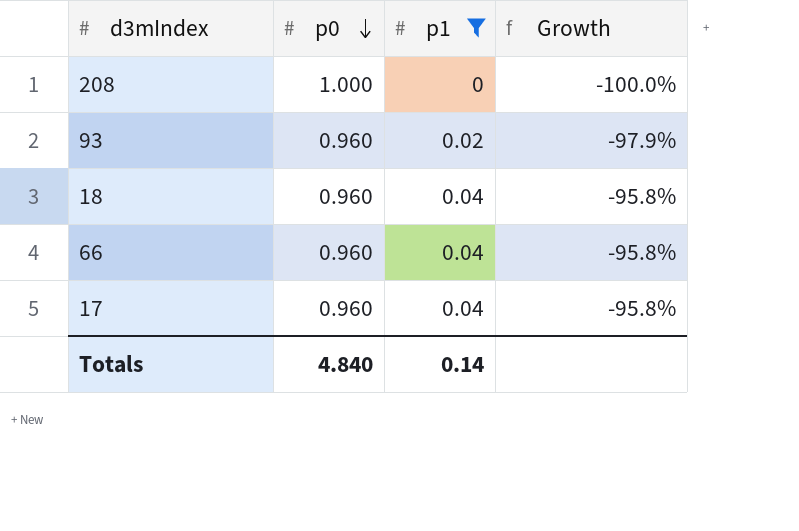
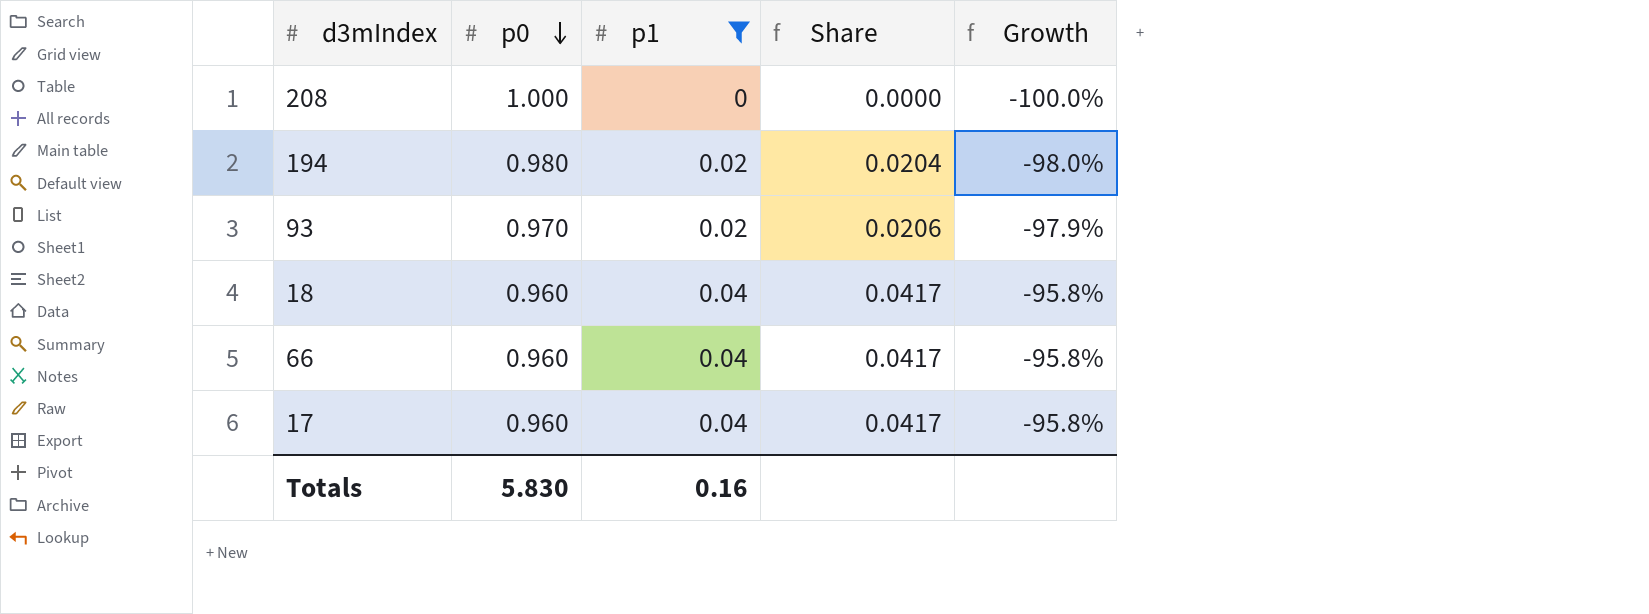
column Share | formula: none -> [p1] / [p0]
row 194: none -> 0.980 | 0.02 | 0.0204 | -98.0%
93 | p0: 0.960 -> 0.970
Totals | p0: 4.840 -> 5.830
Totals | p1: 0.14 -> 0.16

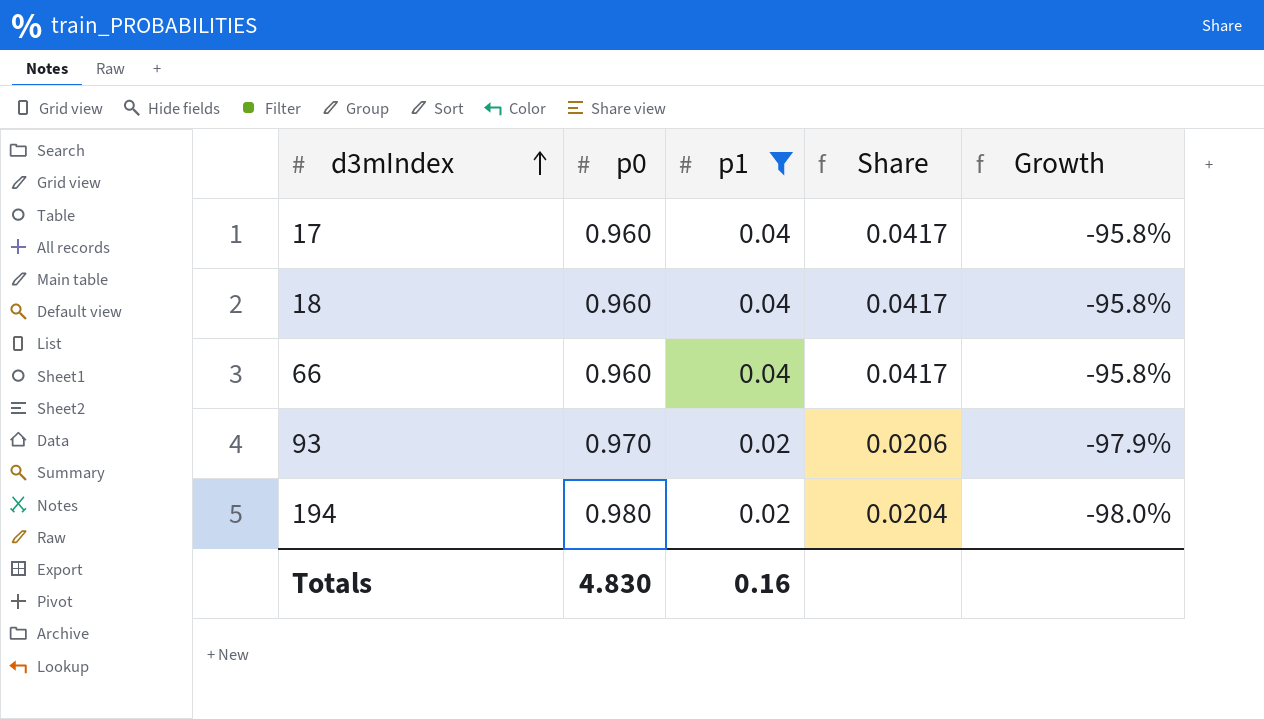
row order: p0 descending -> d3mIndex ascending
row 208: 1.000 | 0 | 0.0000 | -100.0% -> none
Totals | p0: 5.830 -> 4.830

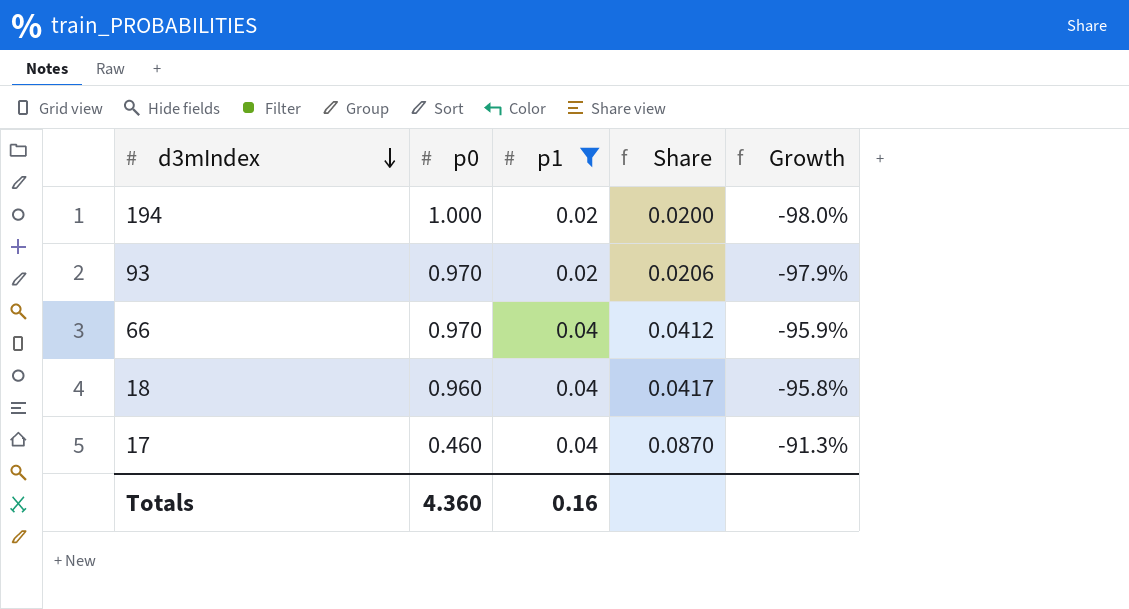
row order: d3mIndex ascending -> d3mIndex descending
194 | p0: 0.980 -> 1.000
194 | Share: 0.0204 -> 0.0200
66 | p0: 0.960 -> 0.970
66 | Share: 0.0417 -> 0.0412
66 | Growth: -95.8% -> -95.9%
17 | p0: 0.960 -> 0.460
17 | Share: 0.0417 -> 0.0870
17 | Growth: -95.8% -> -91.3%
Totals | p0: 4.830 -> 4.360

